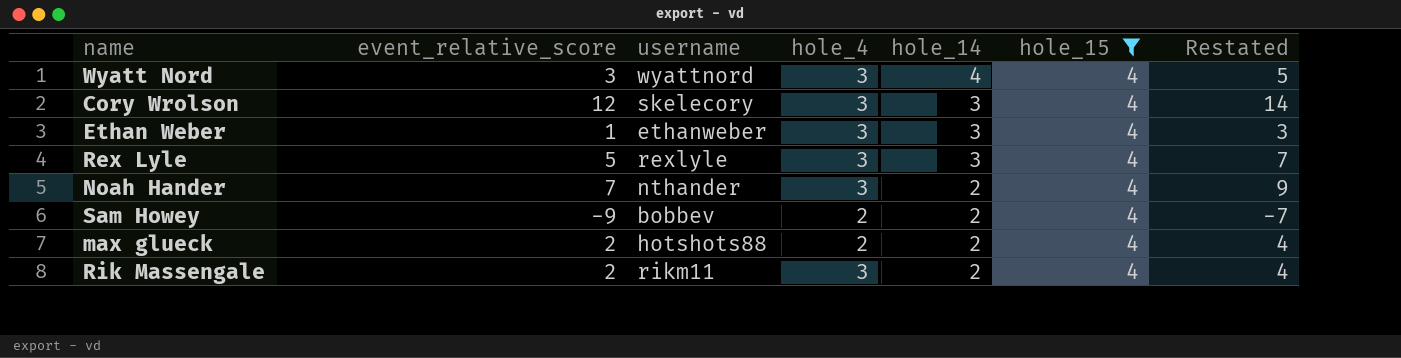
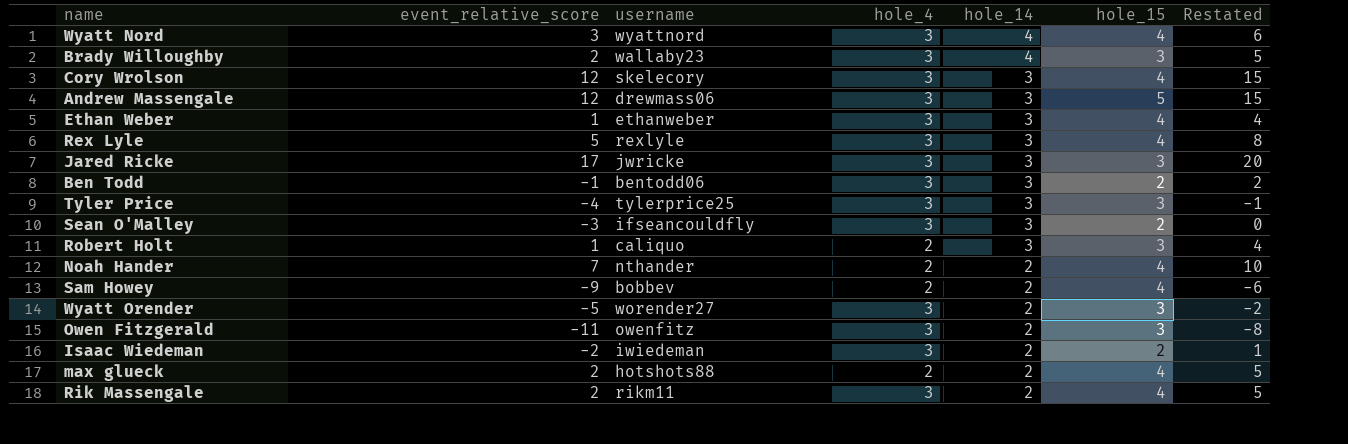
filter: hole_15 = 4 -> none
column Restated | formula: [event_relative_score] + 2 -> [event_relative_score] + 3
Noah Hander | hole_4: 3 -> 2

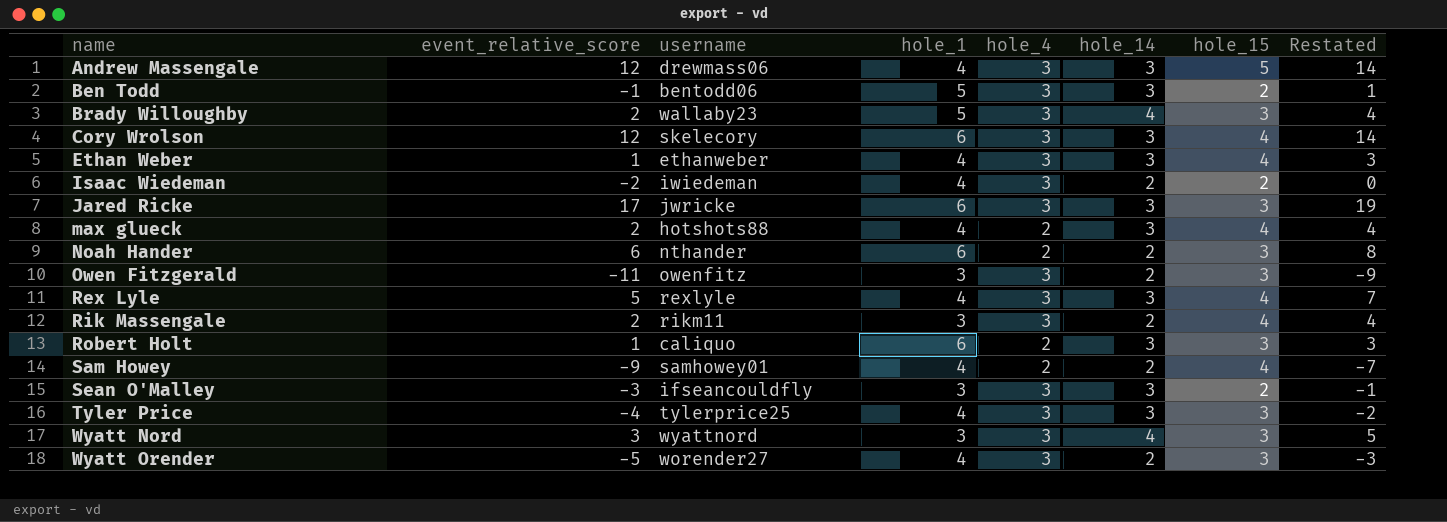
row order: hole_14 descending -> name ascending
column hole_1 | position: none -> 4
column Restated | formula: [event_relative_score] + 3 -> [event_relative_score] + 2
max glueck | hole_14: 2 -> 3
Noah Hander | event_relative_score: 7 -> 6
Noah Hander | hole_15: 4 -> 3
Sam Howey | username: bobbev -> samhowey01
Wyatt Nord | hole_15: 4 -> 3

